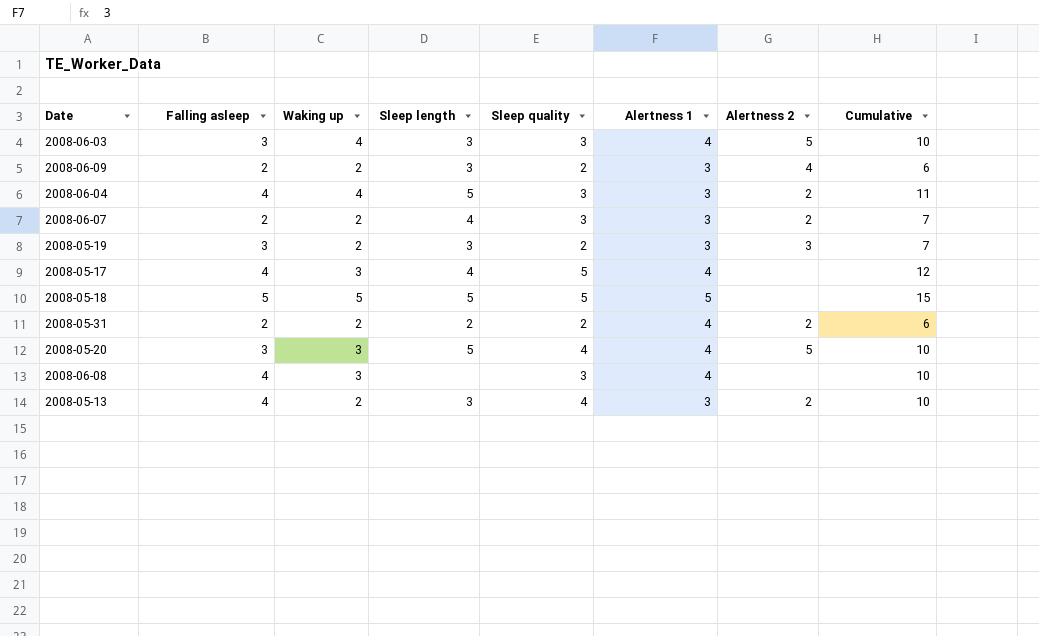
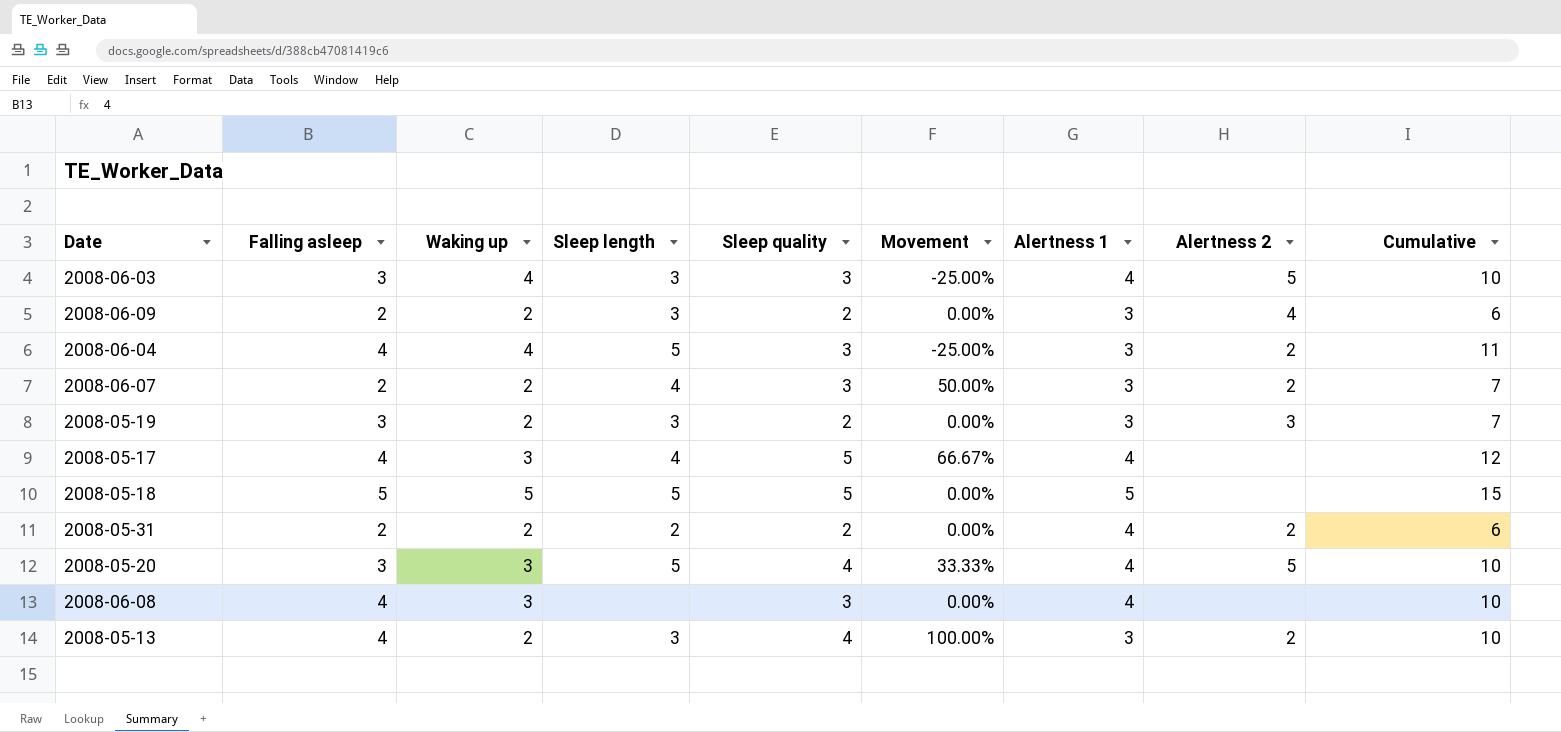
column Movement | formula: none -> ([Sleep quality] - [Waking up]) / [Waking up]

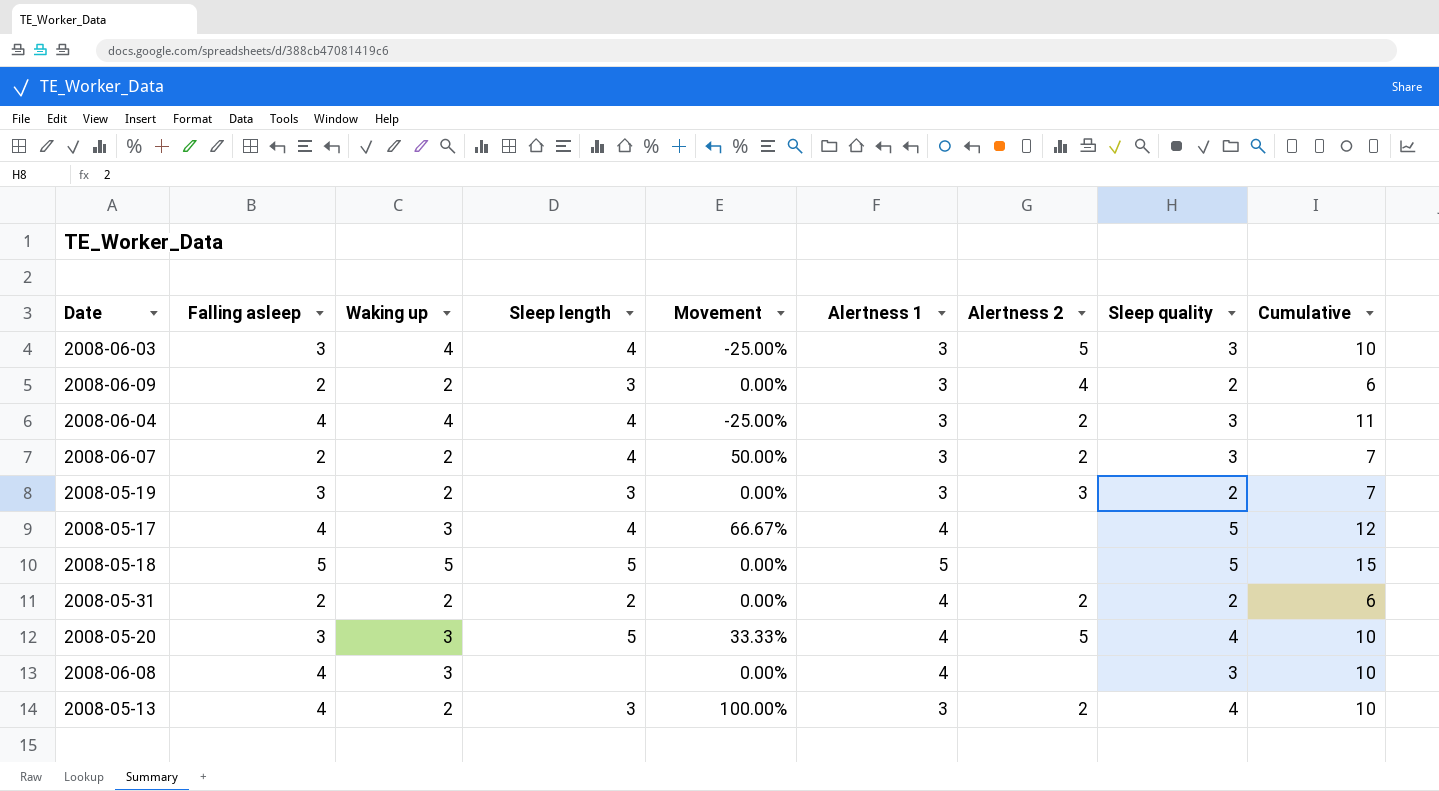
column Sleep quality | position: 5 -> 8
2008-06-03 | Sleep length: 3 -> 4
2008-06-03 | Alertness 1: 4 -> 3
2008-06-04 | Sleep length: 5 -> 4

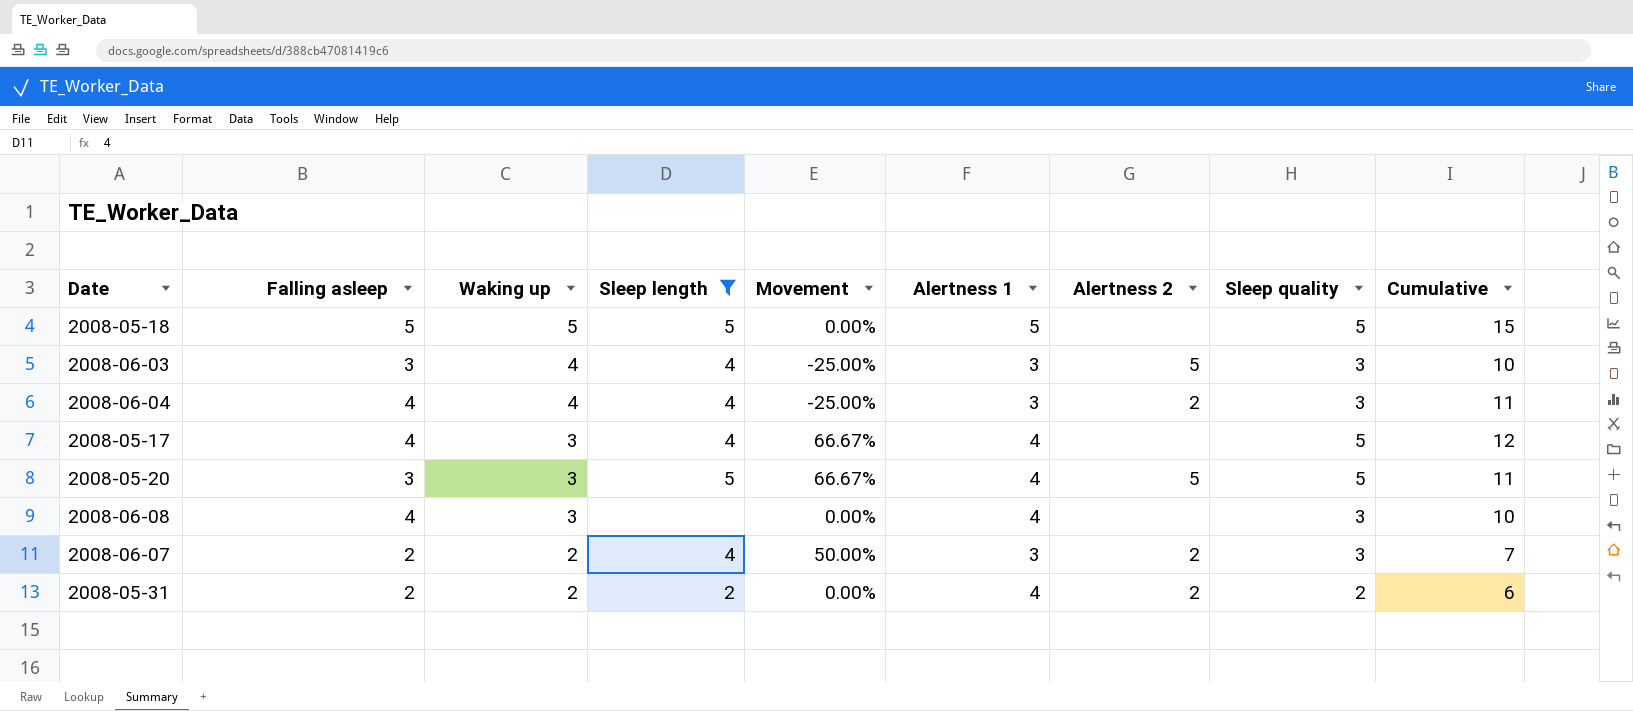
filter: none -> Sleep length != 3
row order: none -> Waking up descending
2008-05-20 | Movement: 33.33% -> 66.67%
2008-05-20 | Sleep quality: 4 -> 5
2008-05-20 | Cumulative: 10 -> 11

